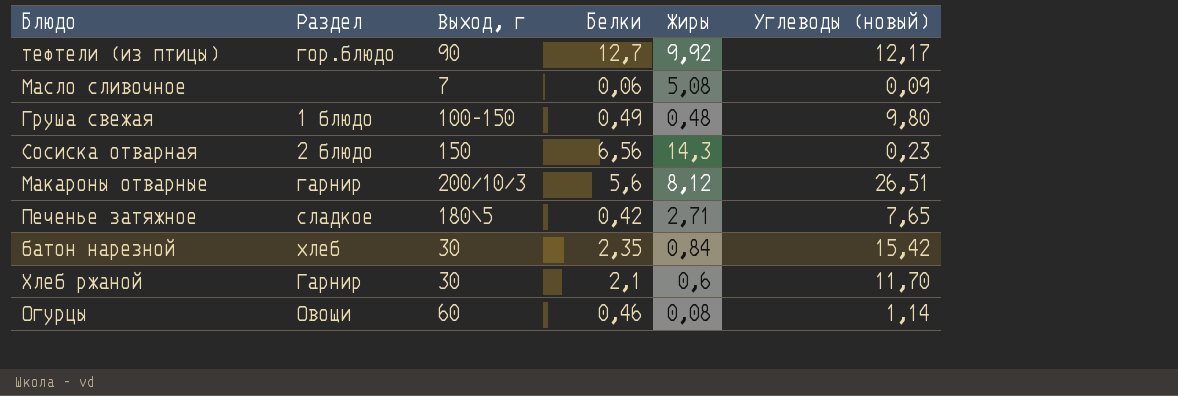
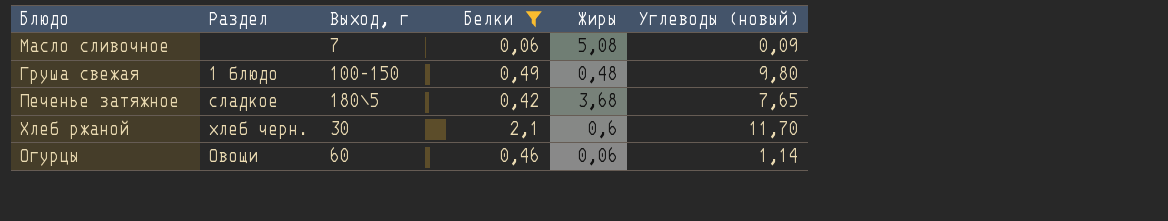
filter: none -> Белки <= 2,1
Печенье затяжное | Жиры: 2,71 -> 3,68
Хлеб ржаной | Раздел: Гарнир -> хлеб черн.
Огурцы | Жиры: 0,08 -> 0,06

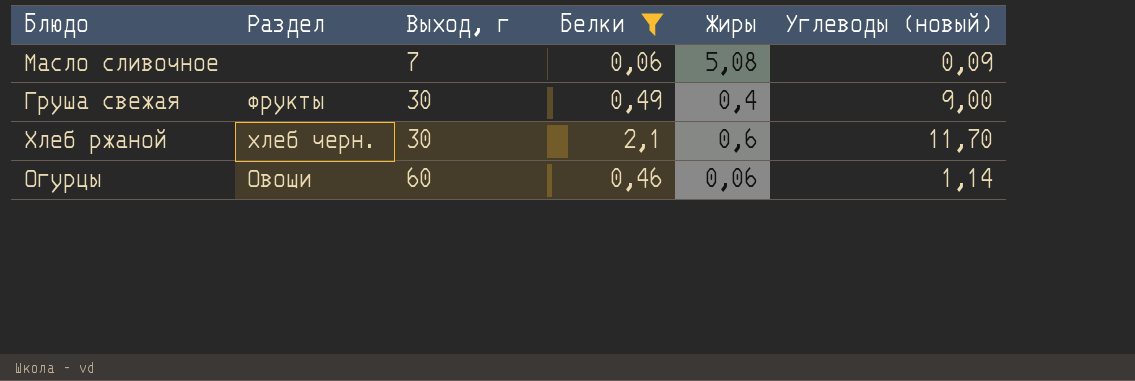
row Печенье затяжное: сладкое | 180\5 | 0,42 | 3,68 | 7,65 -> none
Груша свежая | Раздел: 1 блюдо -> фрукты
Груша свежая | Выход, г: 100-150 -> 30
Груша свежая | Жиры: 0,48 -> 0,4
Груша свежая | Углеводы (новый): 9,80 -> 9,00

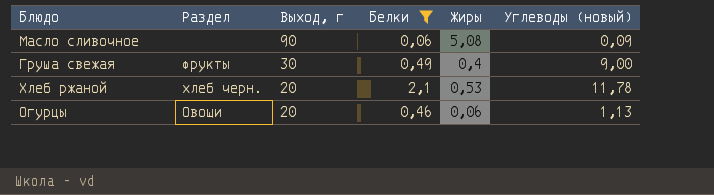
Масло сливочное | Выход, г: 7 -> 90
Хлеб ржаной | Выход, г: 30 -> 20
Хлеб ржаной | Жиры: 0,6 -> 0,53
Хлеб ржаной | Углеводы (новый): 11,70 -> 11,78
Огурцы | Выход, г: 60 -> 20
Огурцы | Углеводы (новый): 1,14 -> 1,13

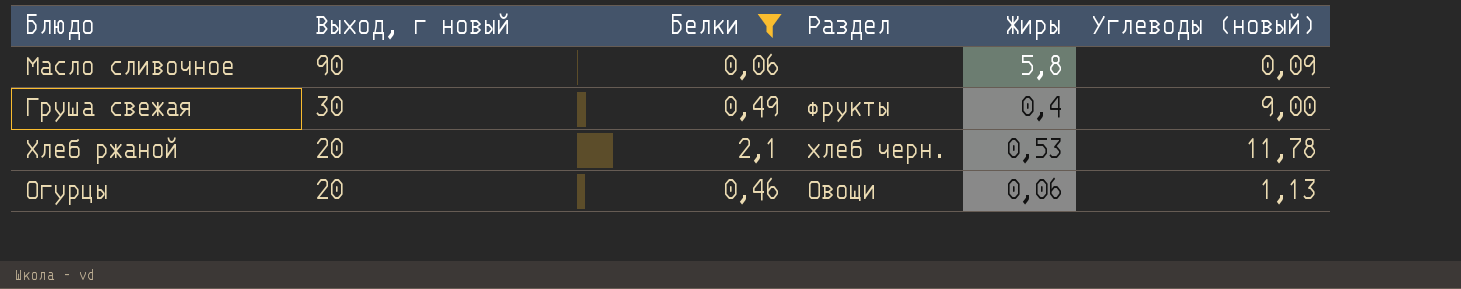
column name: Выход, г -> Выход, г новый
column Раздел | position: 2 -> 4
Масло сливочное | Жиры: 5,08 -> 5,8

